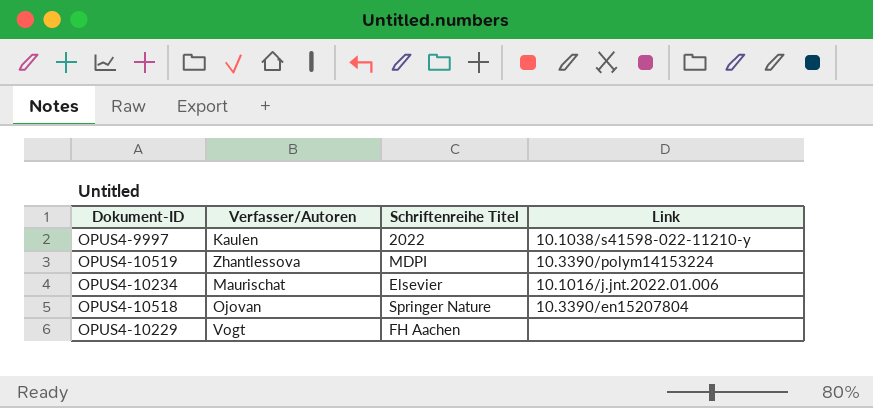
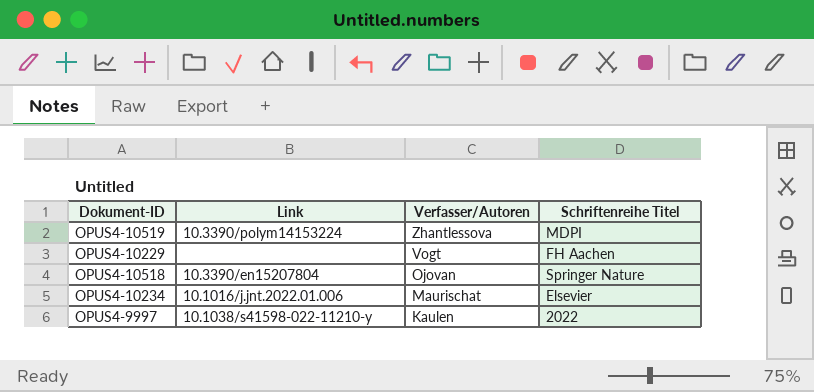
row order: none -> Verfasser/Autoren descending
column Link | position: 4 -> 2

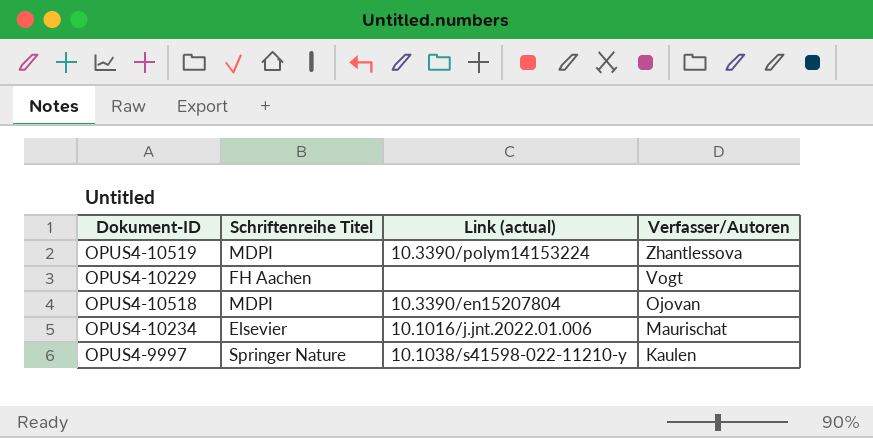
column Schriftenreihe Titel | position: 4 -> 2
column name: Link -> Link (actual)
OPUS4-10518 | Schriftenreihe Titel: Springer Nature -> MDPI
OPUS4-9997 | Schriftenreihe Titel: 2022 -> Springer Nature

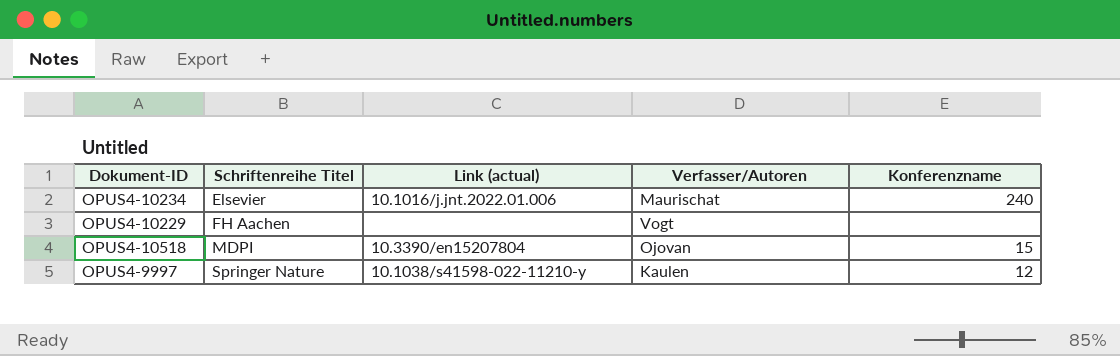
row order: Verfasser/Autoren descending -> Schriftenreihe Titel ascending
column Konferenzname | position: none -> 5
row OPUS4-10519: MDPI | 10.3390/polym14153224 | Zhantlessova -> none

